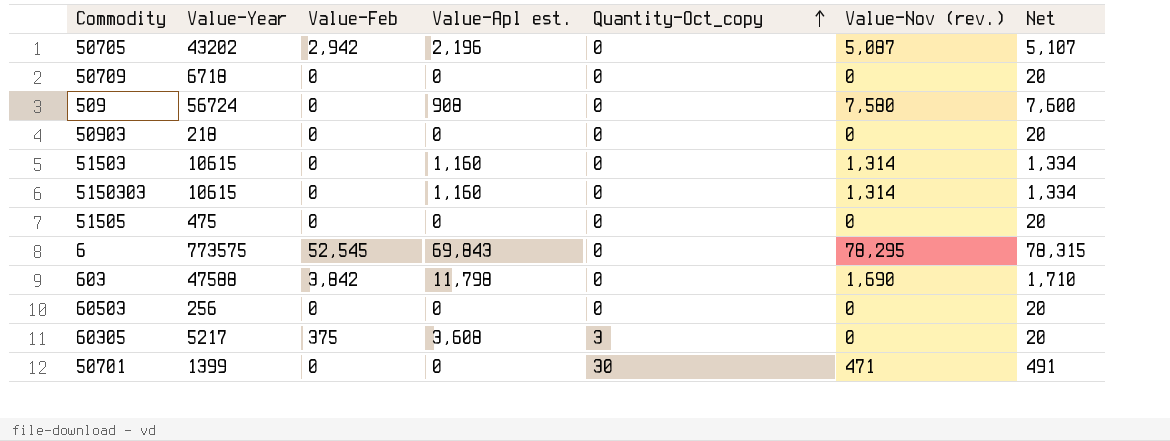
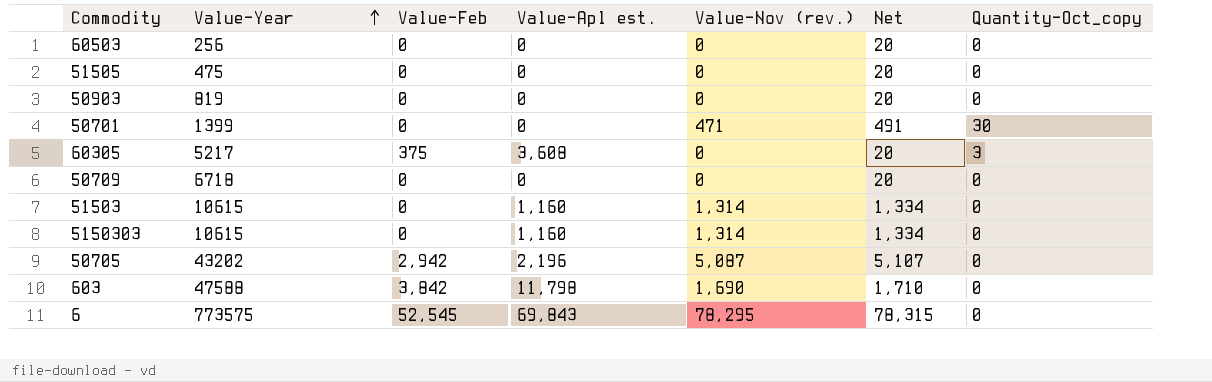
row order: Quantity-Oct_copy ascending -> Value-Year ascending
column Quantity-Oct_copy | position: 5 -> 7
row 509: 56724 | 0 | 908 | 0 | 7,580 | 7,600 -> none
50903 | Value-Year: 218 -> 819

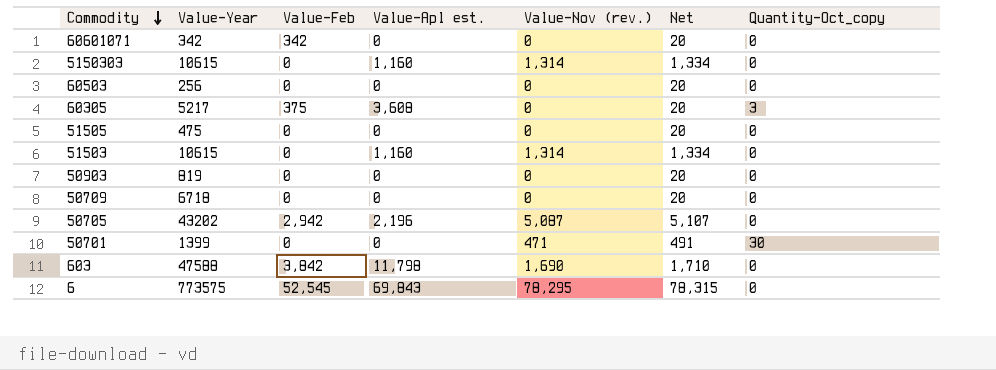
row order: Value-Year ascending -> Commodity descending
row 60601071: none -> 342 | 342 | 0 | 0 | 20 | 0

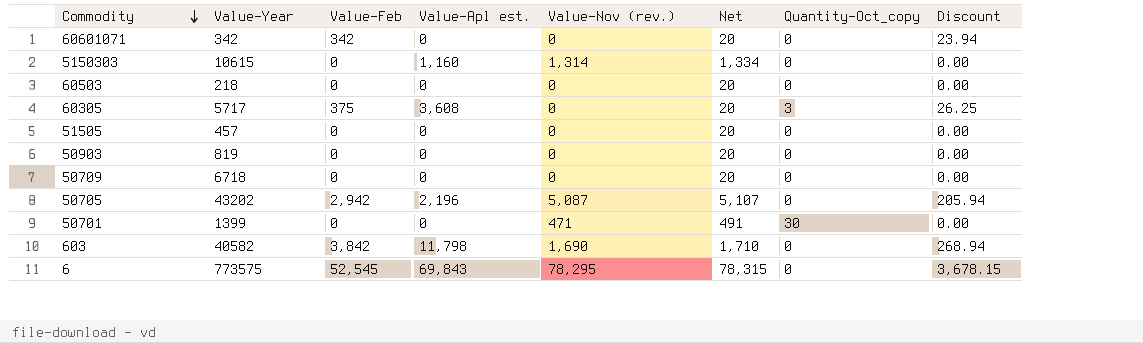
column Discount | formula: none -> [Value-Feb] * 0.07
row 51503: 10615 | 0 | 1,160 | 1,314 | 1,334 | 0 -> none
60503 | Value-Year: 256 -> 218
60305 | Value-Year: 5217 -> 5717
51505 | Value-Year: 475 -> 457
603 | Value-Year: 47588 -> 40582

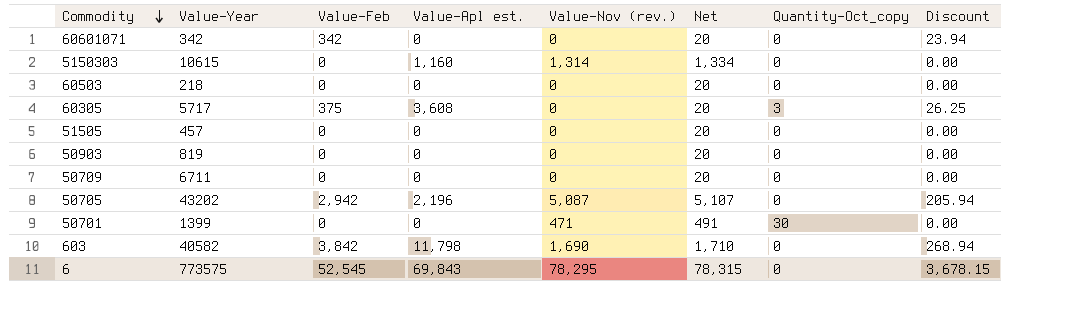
50709 | Value-Year: 6718 -> 6711

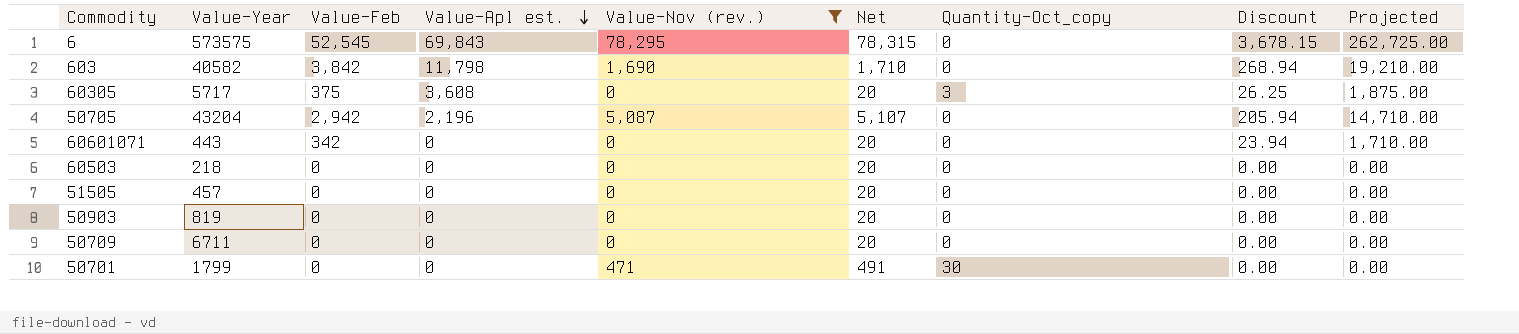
filter: none -> Value-Nov (rev.) != 1,314
row order: Commodity descending -> Value-Apl est. descending
column Projected | formula: none -> [Value-Feb] * 5
6 | Value-Year: 773575 -> 573575
50705 | Value-Year: 43202 -> 43204
60601071 | Value-Year: 342 -> 443
50701 | Value-Year: 1399 -> 1799

